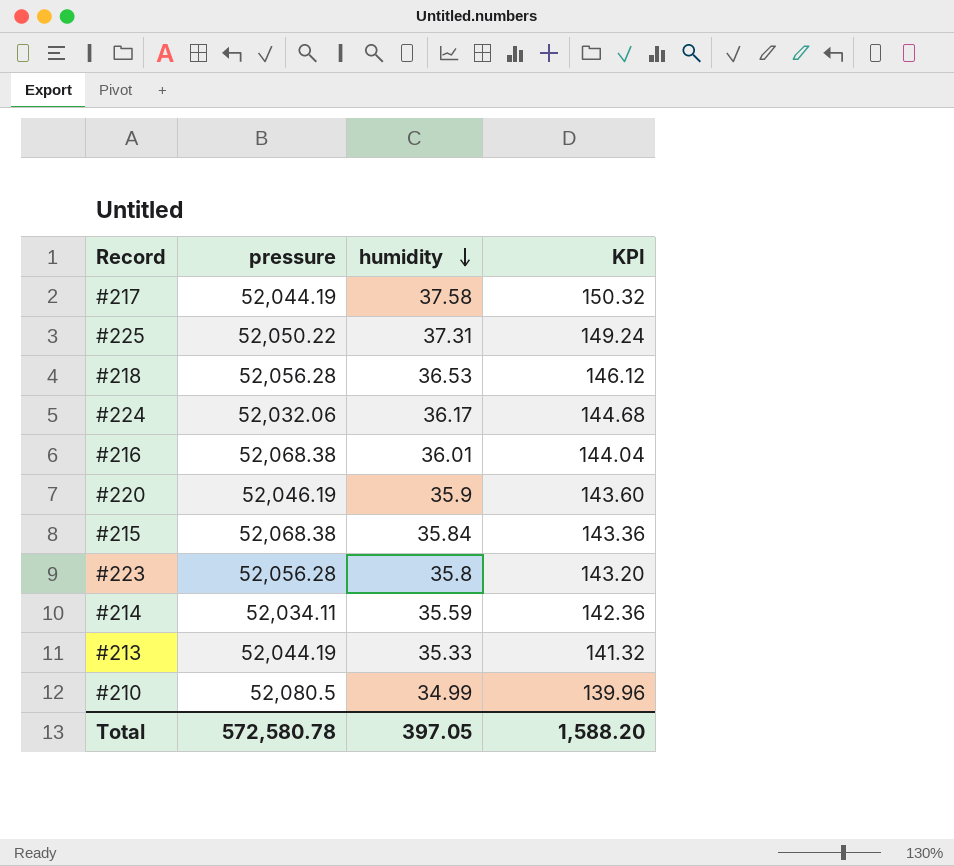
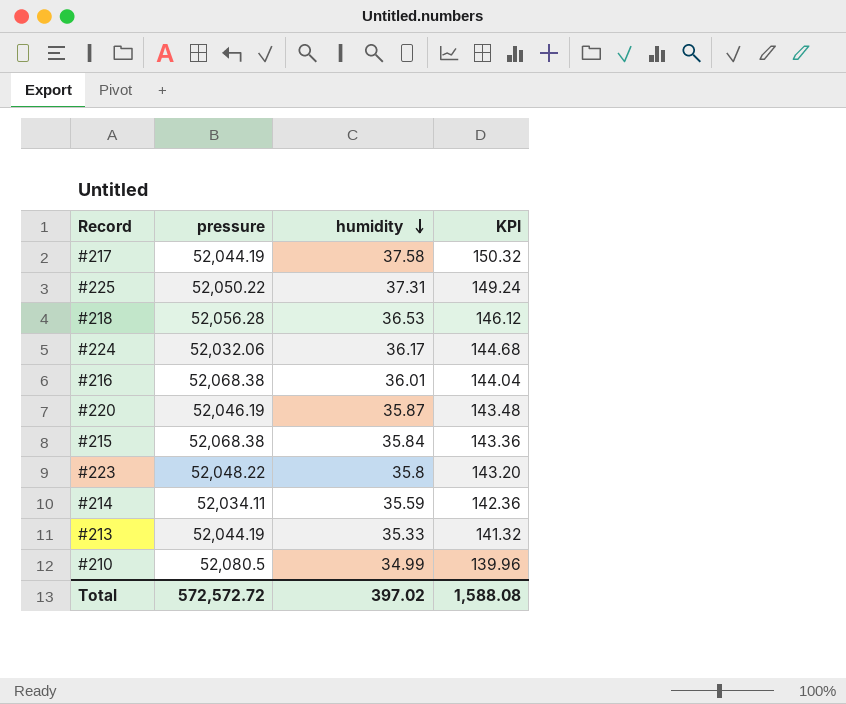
#220 | humidity: 35.9 -> 35.87
#220 | KPI: 143.60 -> 143.48
#223 | pressure: 52,056.28 -> 52,048.22
Total | pressure: 572,580.78 -> 572,572.72
Total | humidity: 397.05 -> 397.02
Total | KPI: 1,588.20 -> 1,588.08

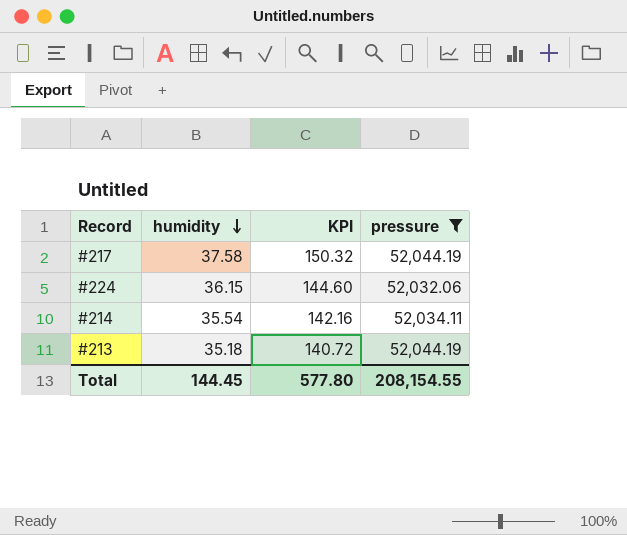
filter: none -> pressure <= 52,044.19
column pressure | position: 2 -> 4
#224 | humidity: 36.17 -> 36.15
#224 | KPI: 144.68 -> 144.60
#214 | humidity: 35.59 -> 35.54
#214 | KPI: 142.36 -> 142.16
#213 | humidity: 35.33 -> 35.18
#213 | KPI: 141.32 -> 140.72
Total | humidity: 397.02 -> 144.45
Total | KPI: 1,588.08 -> 577.80
Total | pressure: 572,572.72 -> 208,154.55

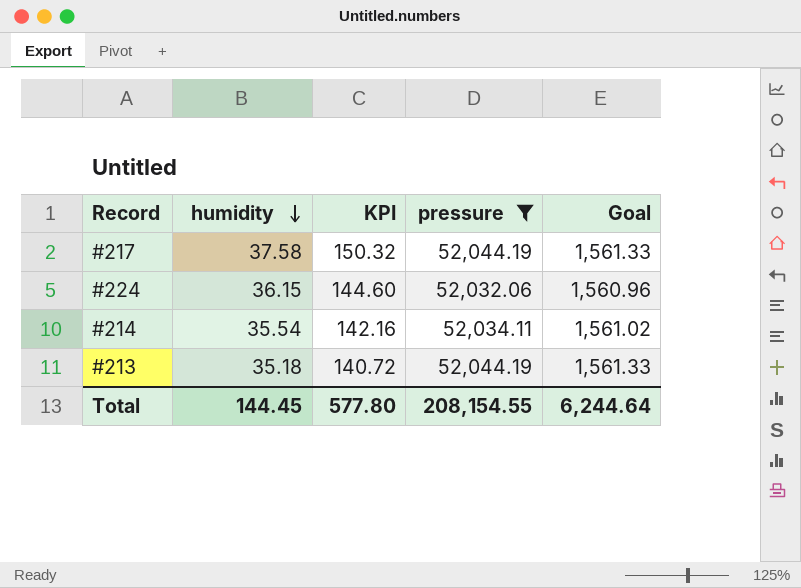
column Goal | formula: none -> [pressure] * 0.03

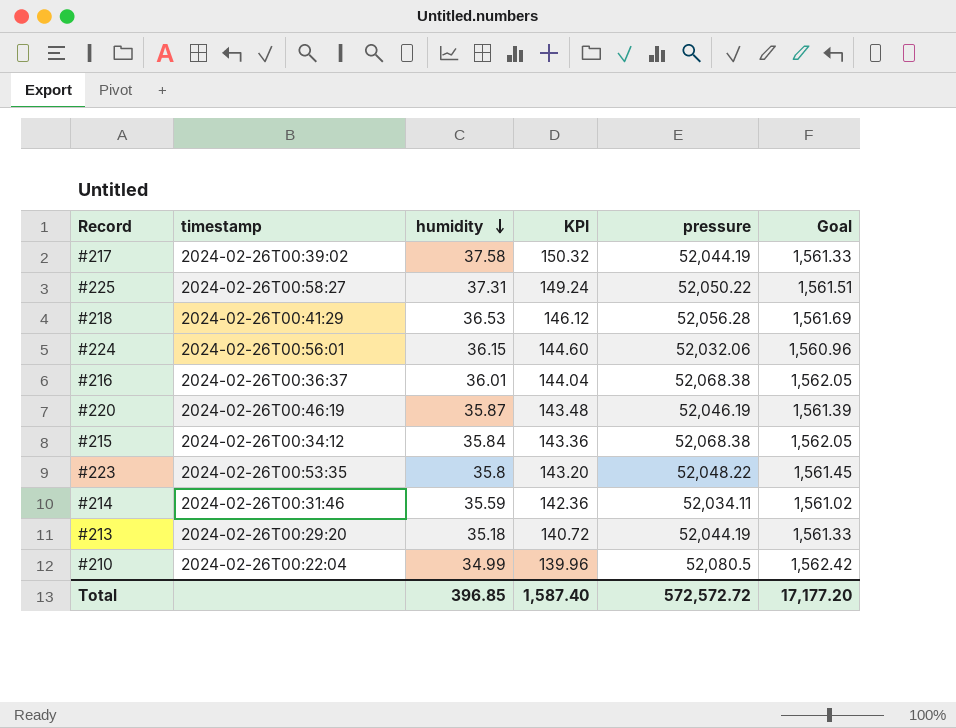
filter: pressure <= 52,044.19 -> none
column timestamp | position: none -> 2
#214 | humidity: 35.54 -> 35.59
#214 | KPI: 142.16 -> 142.36
Total | humidity: 144.45 -> 396.85
Total | KPI: 577.80 -> 1,587.40
Total | pressure: 208,154.55 -> 572,572.72
Total | Goal: 6,244.64 -> 17,177.20

